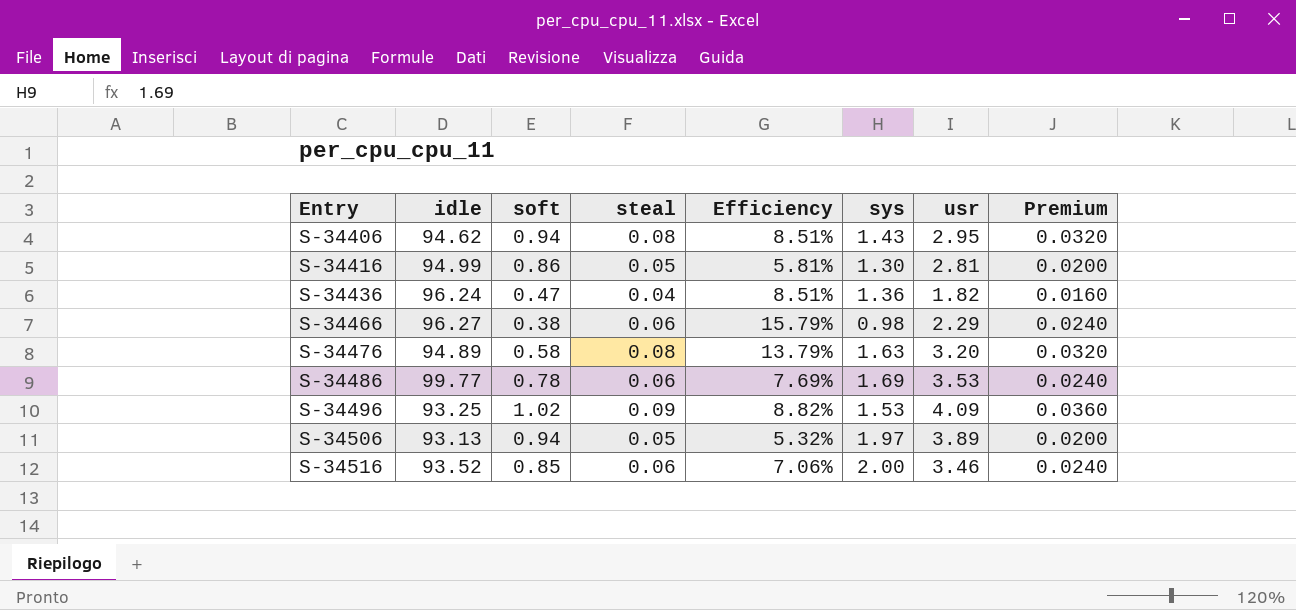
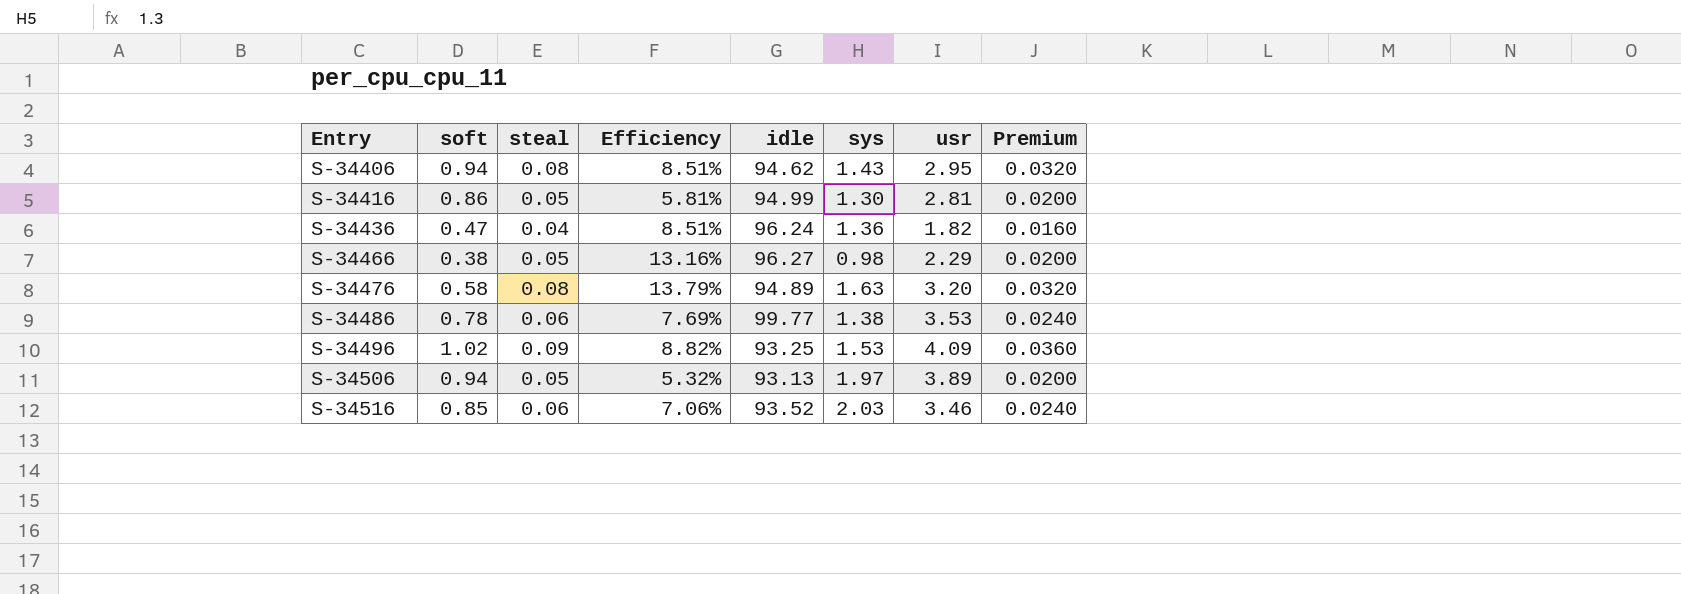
column idle | position: 2 -> 5
S-34466 | steal: 0.06 -> 0.05
S-34466 | Efficiency: 15.79% -> 13.16%
S-34466 | Premium: 0.0240 -> 0.0200
S-34486 | sys: 1.69 -> 1.38
S-34516 | sys: 2.00 -> 2.03

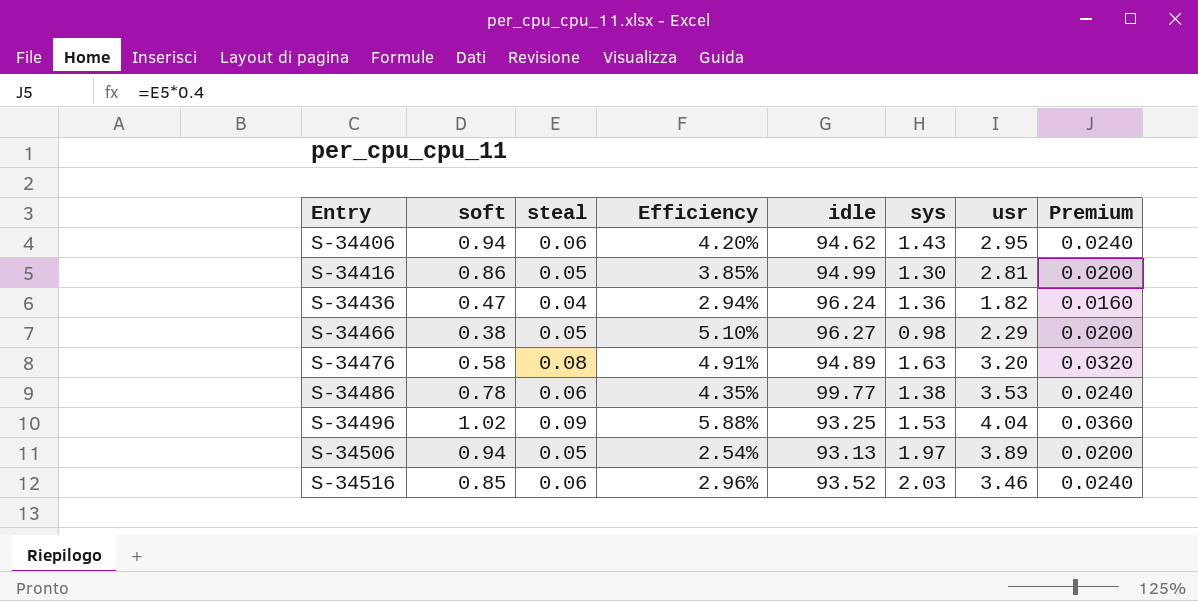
column Efficiency | formula: [steal] / [soft] -> [steal] / [sys]
S-34406 | steal: 0.08 -> 0.06
S-34406 | Premium: 0.0320 -> 0.0240
S-34496 | usr: 4.09 -> 4.04

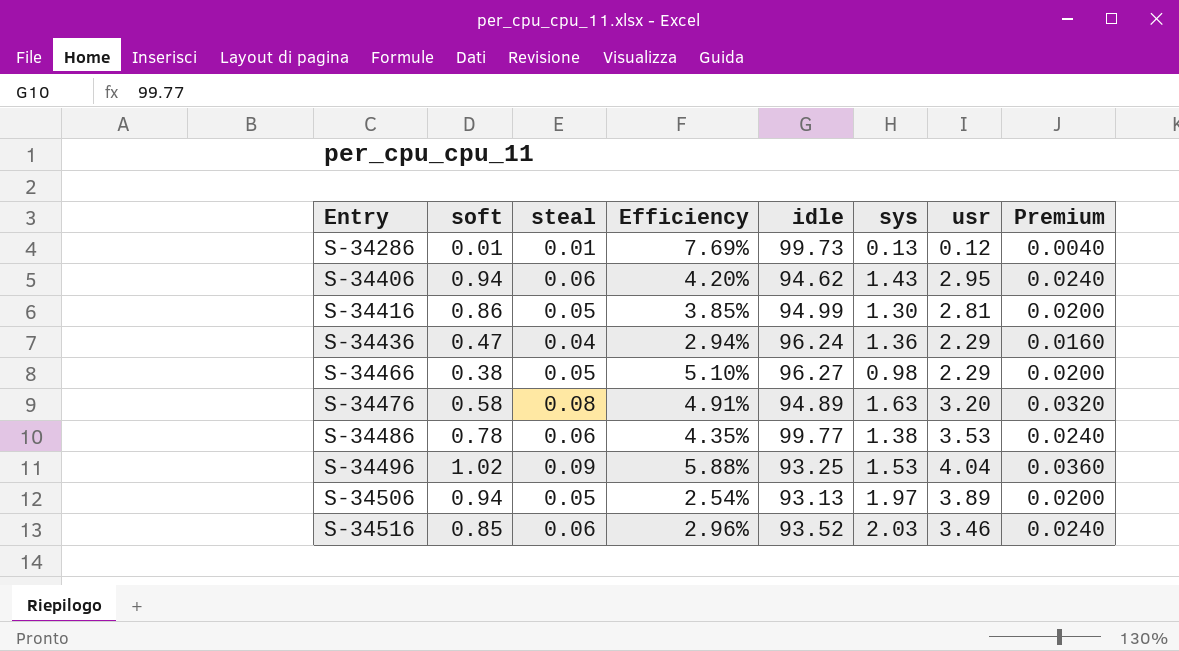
row S-34286: none -> 0.01 | 0.01 | 7.69% | 99.73 | 0.13 | 0.12 | 0.0040
S-34436 | usr: 1.82 -> 2.29

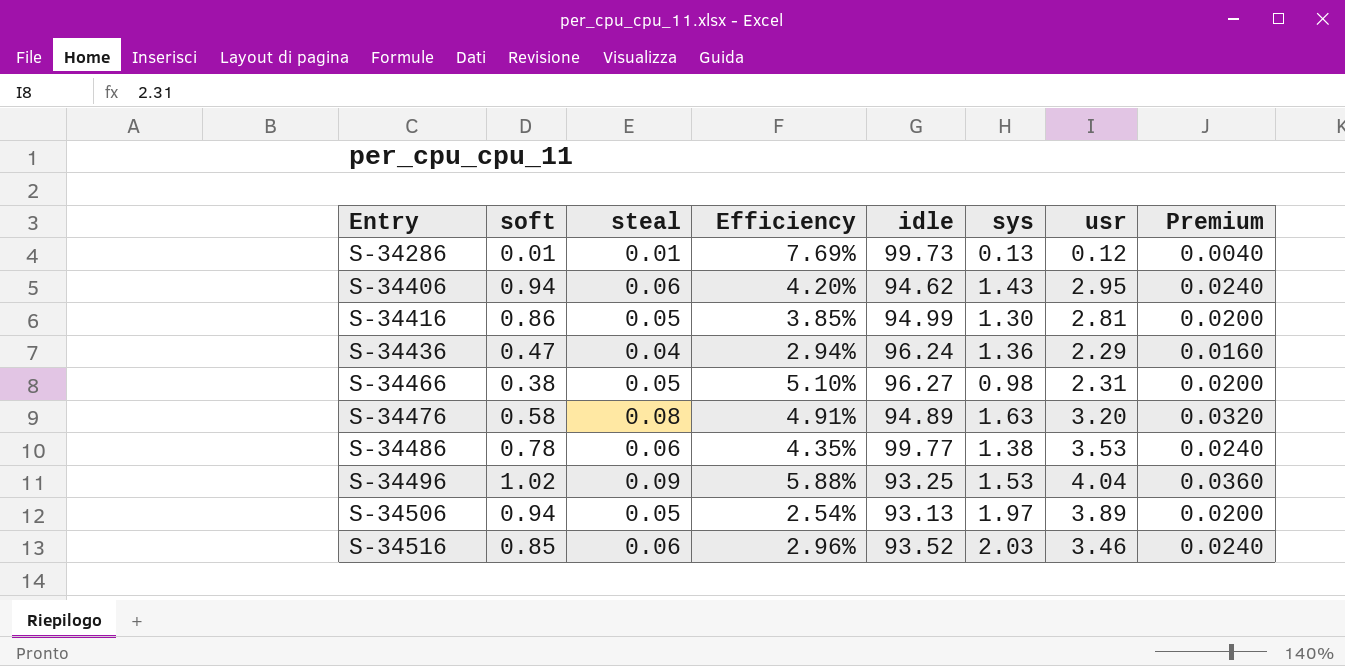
S-34466 | usr: 2.29 -> 2.31

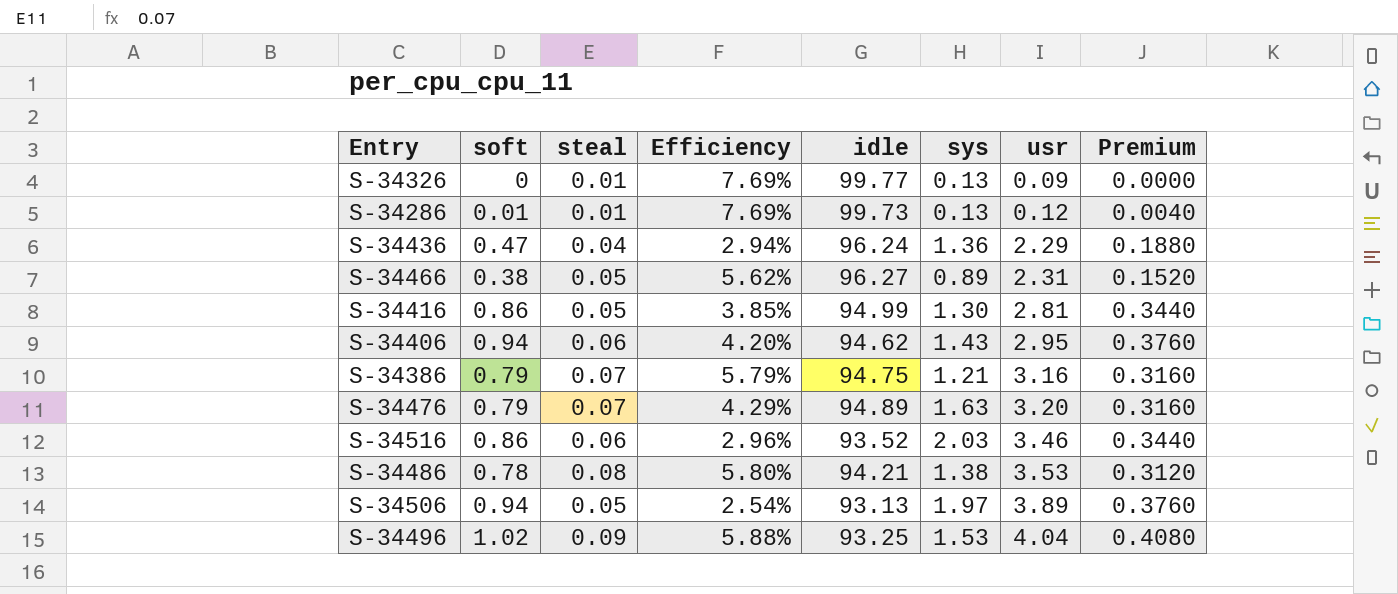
row order: Entry ascending -> usr ascending
column Premium | formula: [steal] * 0.4 -> [soft] * 0.4
row S-34326: none -> 0 | 0.01 | 7.69% | 99.77 | 0.13 | 0.09 | 0.0000
S-34466 | Efficiency: 5.10% -> 5.62%
S-34466 | sys: 0.98 -> 0.89
row S-34386: none -> 0.79 | 0.07 | 5.79% | 94.75 | 1.21 | 3.16 | 0.3160
S-34476 | soft: 0.58 -> 0.79
S-34476 | steal: 0.08 -> 0.07
S-34476 | Efficiency: 4.91% -> 4.29%
S-34516 | soft: 0.85 -> 0.86
S-34486 | steal: 0.06 -> 0.08
S-34486 | Efficiency: 4.35% -> 5.80%
S-34486 | idle: 99.77 -> 94.21

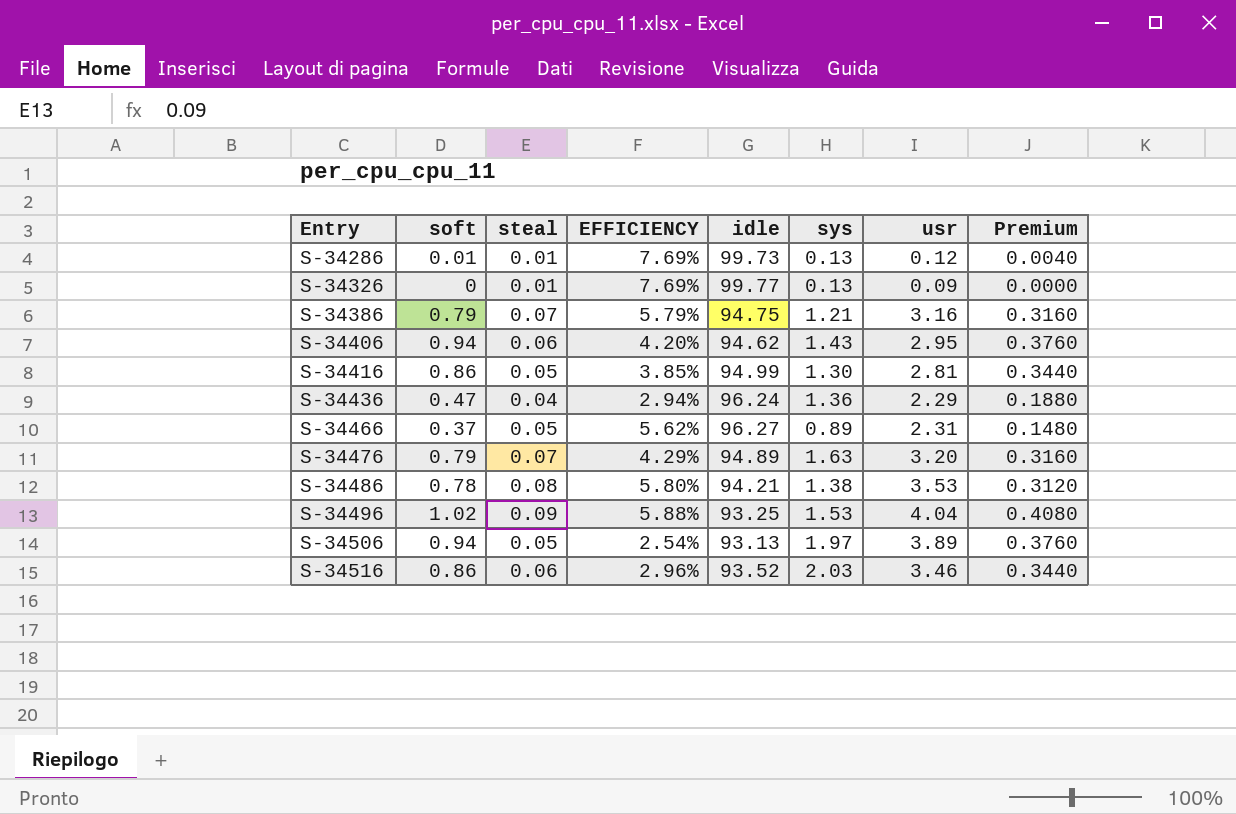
row order: usr ascending -> Entry ascending
column name: Efficiency -> EFFICIENCY
S-34466 | soft: 0.38 -> 0.37
S-34466 | Premium: 0.1520 -> 0.1480

